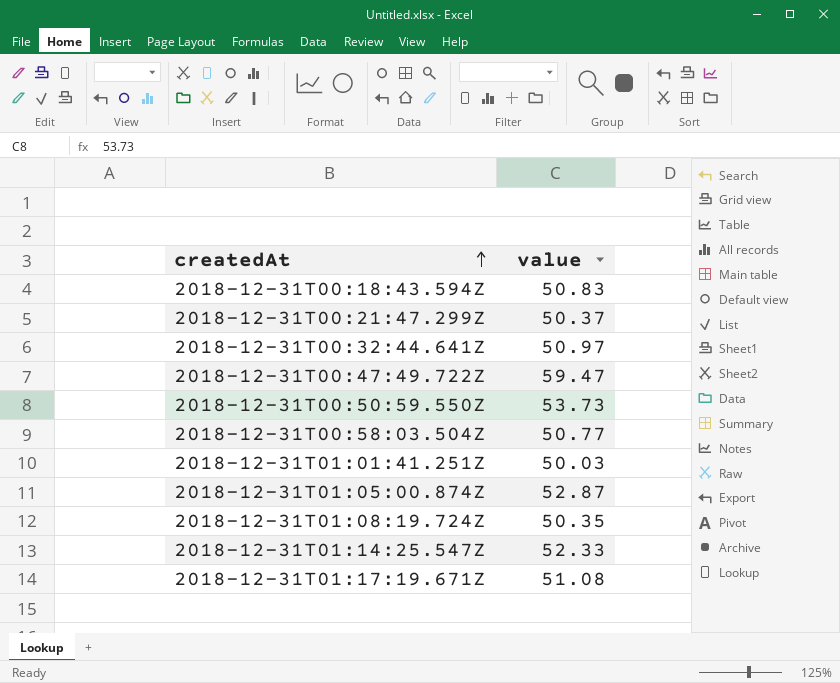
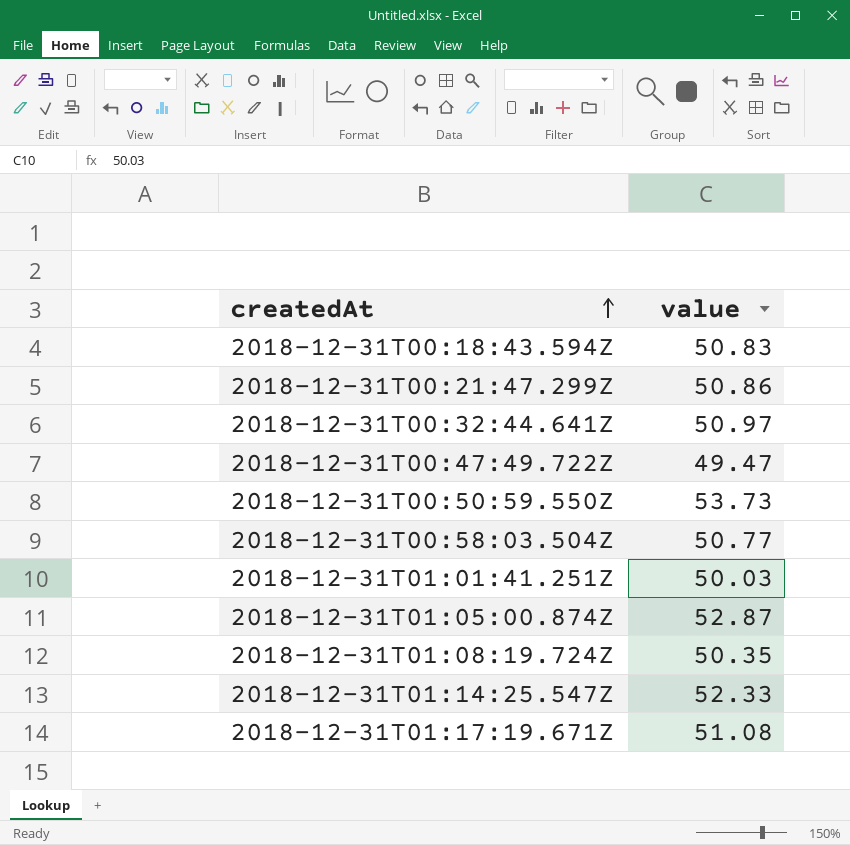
2018-12-31T00:21:47.299Z | value: 50.37 -> 50.86
2018-12-31T00:47:49.722Z | value: 59.47 -> 49.47

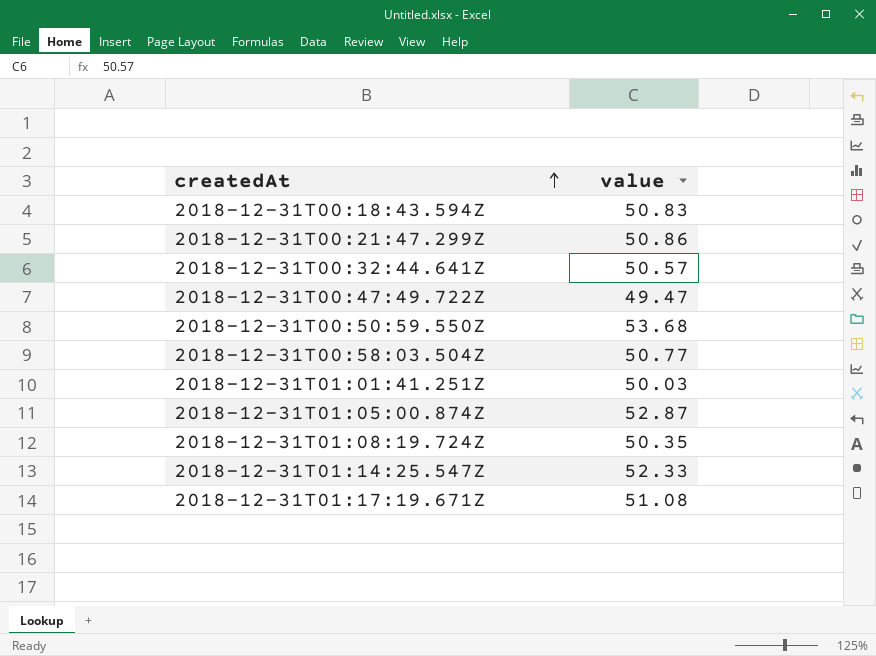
2018-12-31T00:32:44.641Z | value: 50.97 -> 50.57
2018-12-31T00:50:59.550Z | value: 53.73 -> 53.68

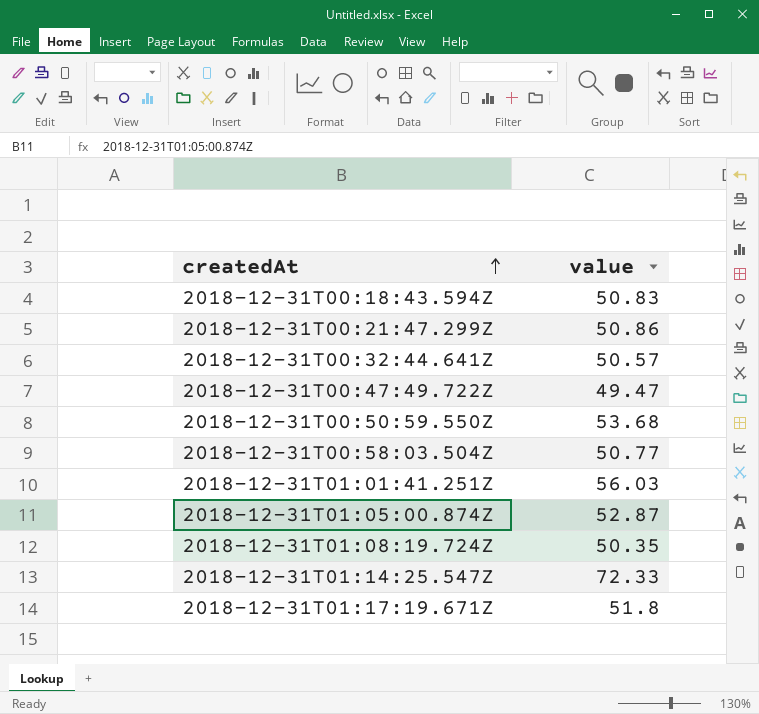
2018-12-31T01:01:41.251Z | value: 50.03 -> 56.03
2018-12-31T01:14:25.547Z | value: 52.33 -> 72.33
2018-12-31T01:17:19.671Z | value: 51.08 -> 51.8

